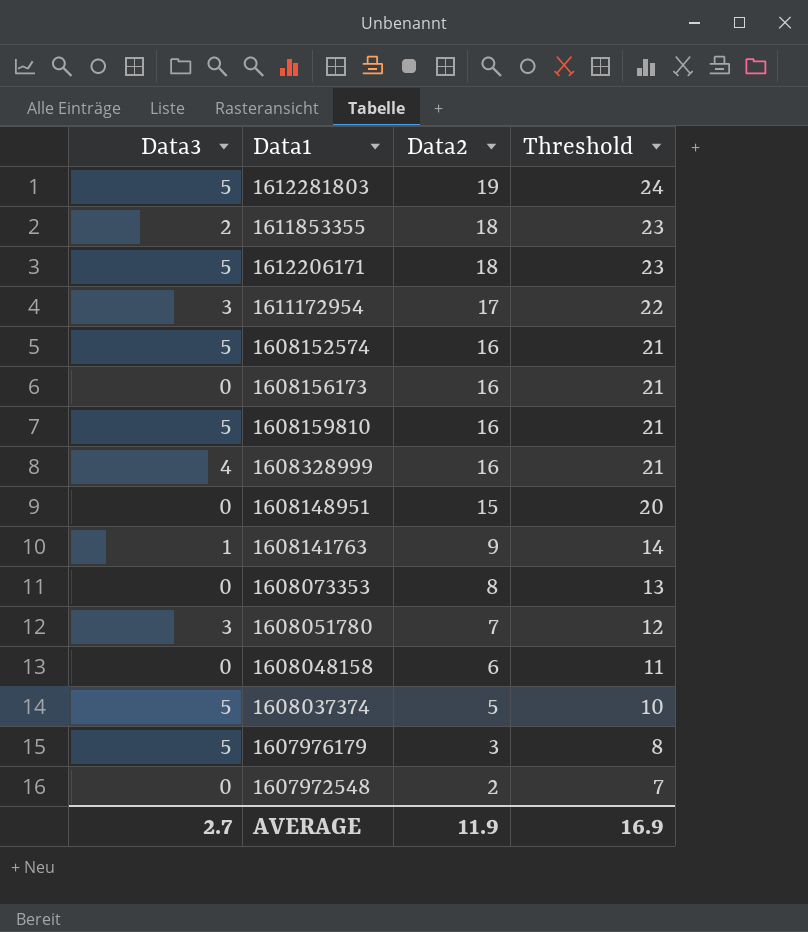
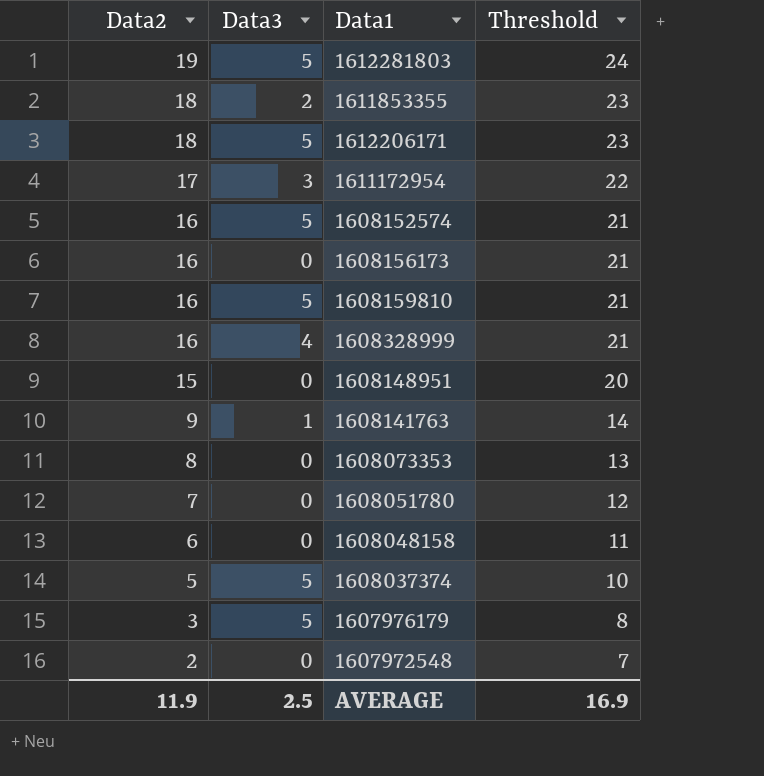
column Data2 | position: 3 -> 1
1608051780 | Data3: 3 -> 0
AVERAGE | Data3: 2.7 -> 2.5

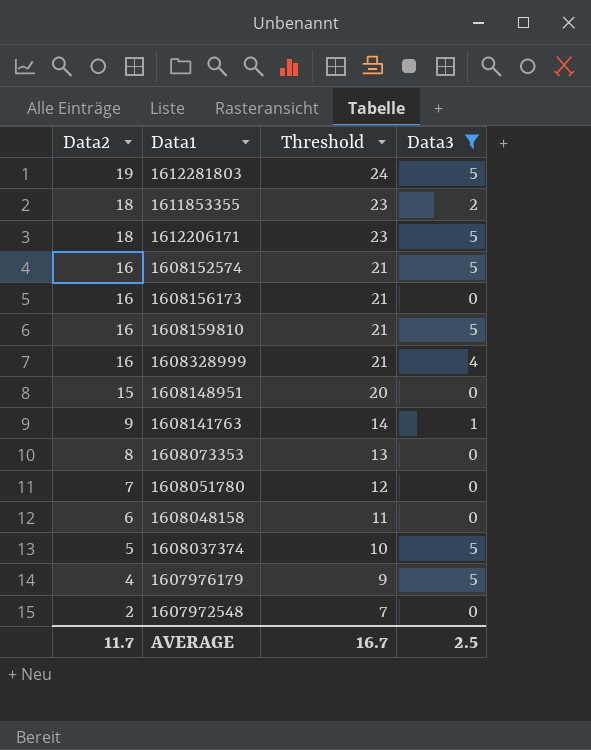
filter: none -> Data3 != 3
column Data3 | position: 2 -> 4
1607976179 | Data2: 3 -> 4
1607976179 | Threshold: 8 -> 9
AVERAGE | Data2: 11.9 -> 11.7
AVERAGE | Threshold: 16.9 -> 16.7

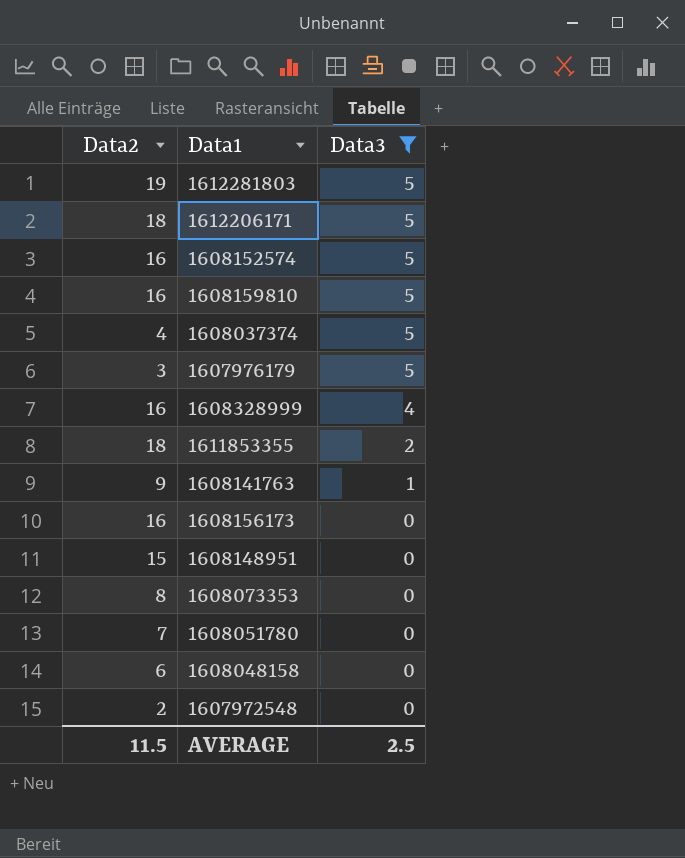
row order: Data2 descending -> Data3 descending
column Threshold | formula: [Data2] + 5 -> none
1608037374 | Data2: 5 -> 4
1607976179 | Data2: 4 -> 3
AVERAGE | Data2: 11.7 -> 11.5

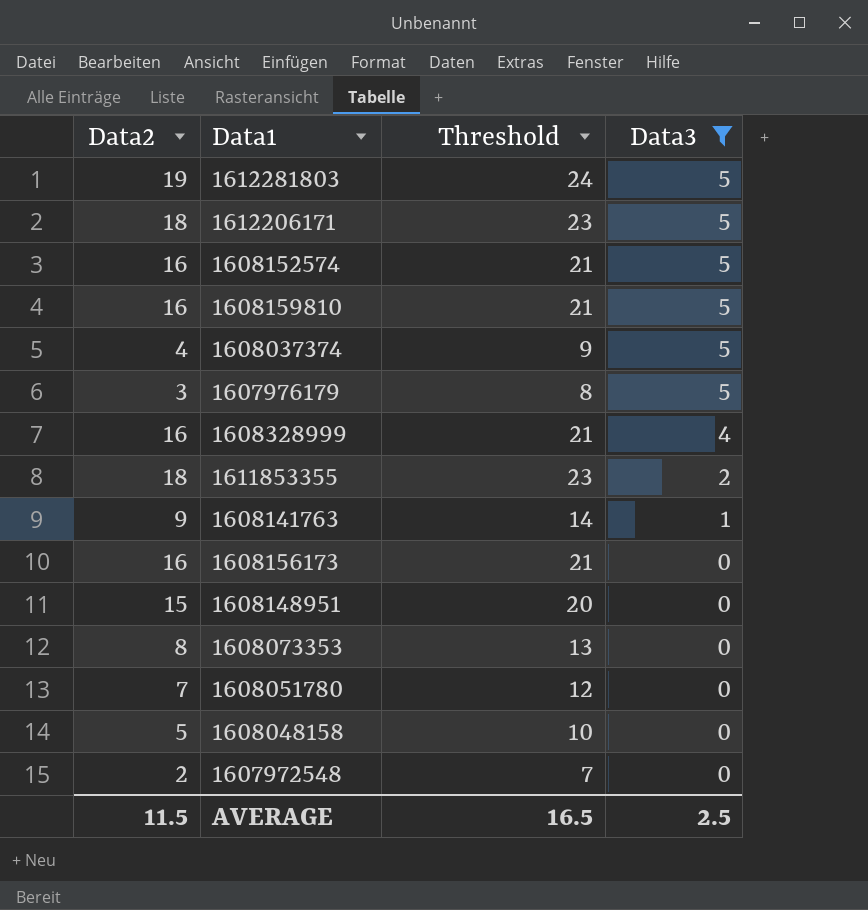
column Threshold | formula: none -> [Data2] + 5
1608048158 | Data2: 6 -> 5

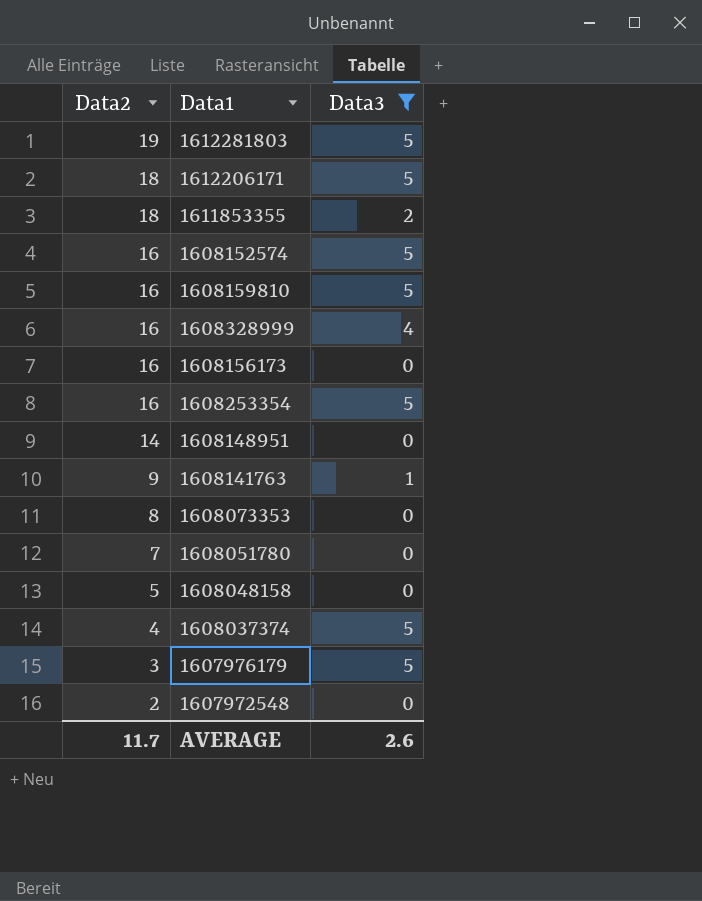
row order: Data3 descending -> Data2 descending
column Threshold | formula: [Data2] + 5 -> none
row 1608253354: none -> 16 | 5
1608148951 | Data2: 15 -> 14
AVERAGE | Data2: 11.5 -> 11.7
AVERAGE | Data3: 2.5 -> 2.6

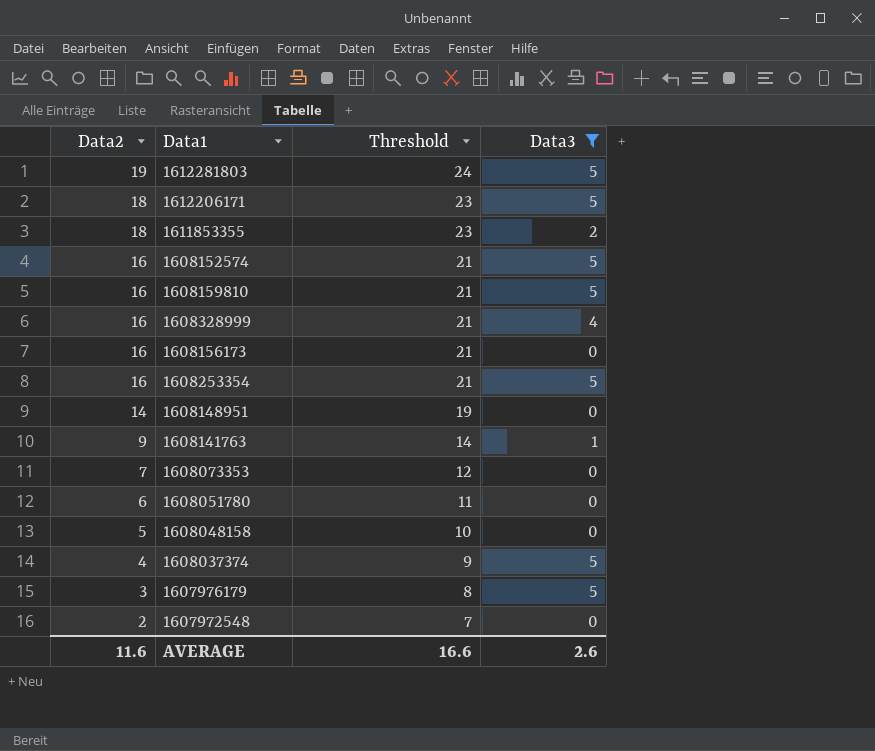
column Threshold | formula: none -> [Data2] + 5
1608073353 | Data2: 8 -> 7
1608051780 | Data2: 7 -> 6
AVERAGE | Data2: 11.7 -> 11.6

